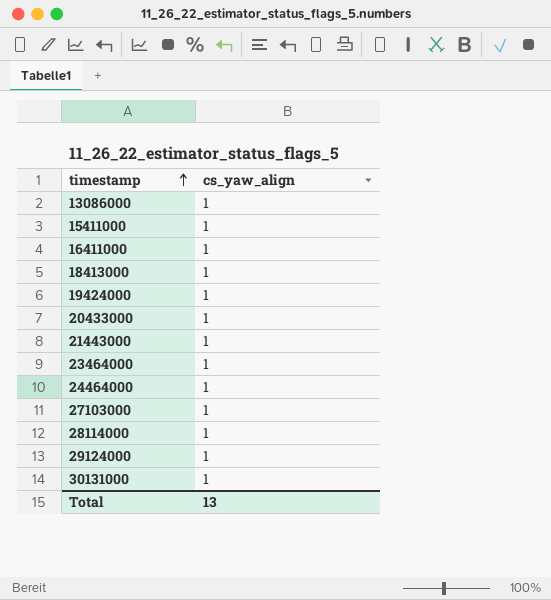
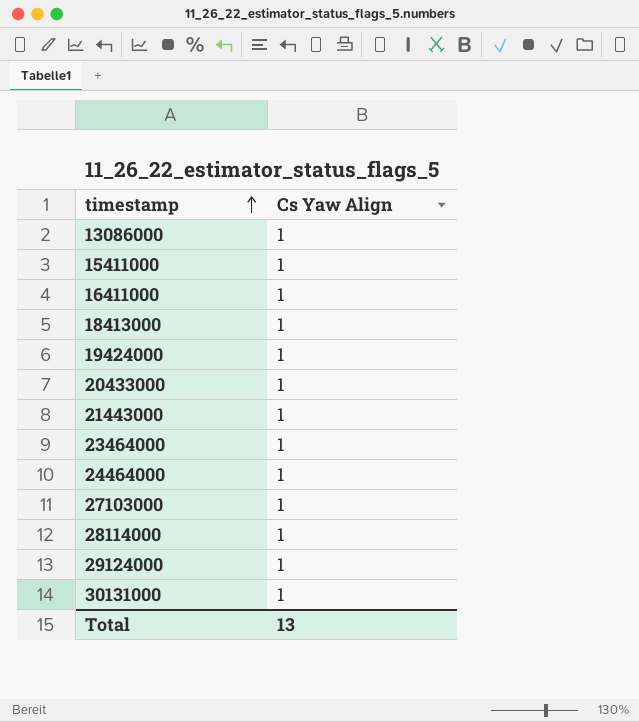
column name: cs_yaw_align -> Cs Yaw Align

